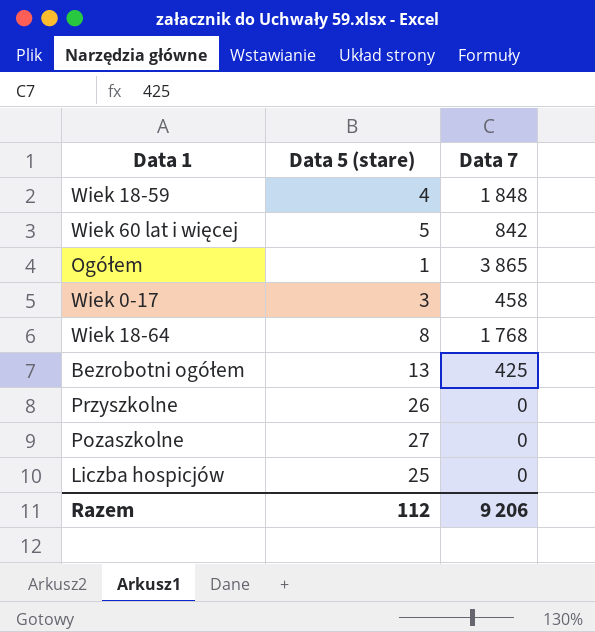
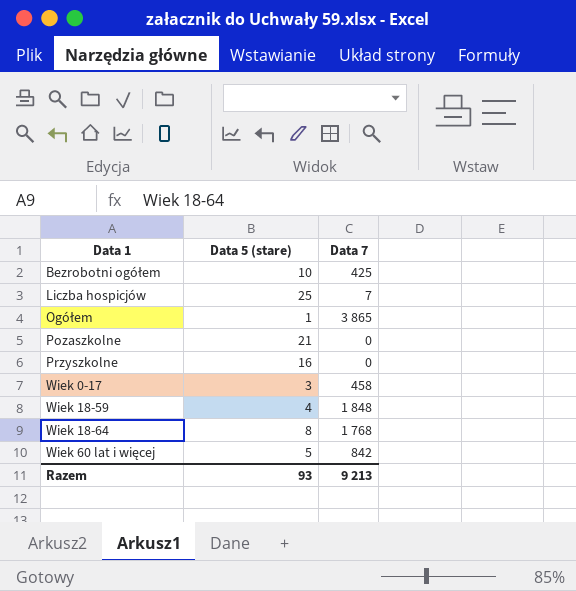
row order: none -> Data 1 ascending
Bezrobotni ogółem | Data 5 (stare): 13 -> 10
Liczba hospicjów | Data 7: 0 -> 7
Pozaszkolne | Data 5 (stare): 27 -> 21
Przyszkolne | Data 5 (stare): 26 -> 16
Razem | Data 5 (stare): 112 -> 93
Razem | Data 7: 9 206 -> 9 213

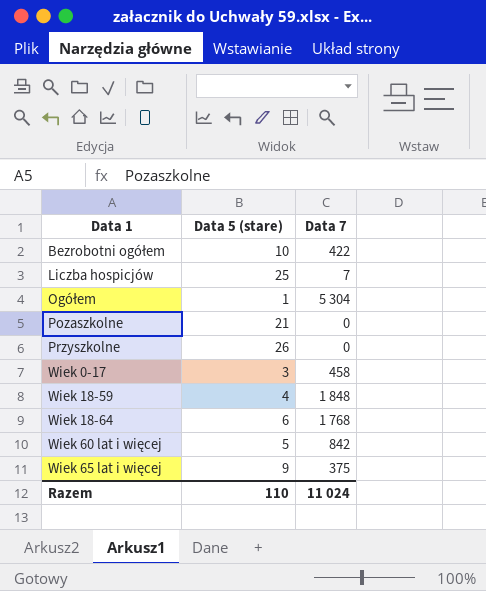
Bezrobotni ogółem | Data 7: 425 -> 422
Ogółem | Data 7: 3 865 -> 5 304
Przyszkolne | Data 5 (stare): 16 -> 26
Wiek 18-64 | Data 5 (stare): 8 -> 6
row Wiek 65 lat i więcej: none -> 9 | 375
Razem | Data 5 (stare): 93 -> 110
Razem | Data 7: 9 213 -> 11 024

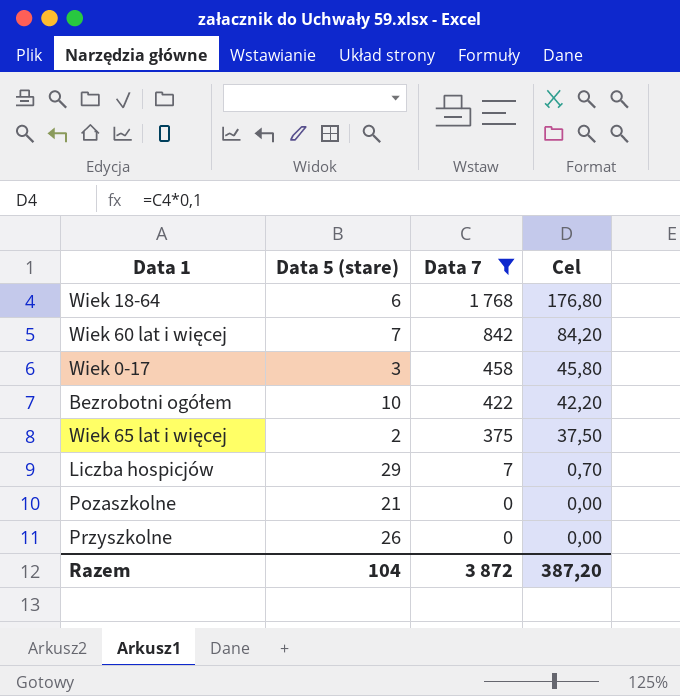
filter: none -> Data 7 <= 1 768
row order: Data 1 ascending -> Data 7 descending
column Cel | formula: none -> [Data 7] * 0,1
Wiek 60 lat i więcej | Data 5 (stare): 5 -> 7
Wiek 65 lat i więcej | Data 5 (stare): 9 -> 2
Liczba hospicjów | Data 5 (stare): 25 -> 29
Razem | Data 5 (stare): 110 -> 104
Razem | Data 7: 11 024 -> 3 872

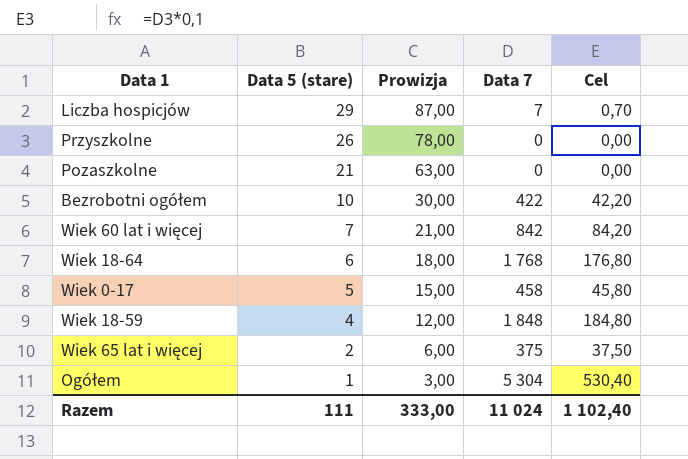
filter: Data 7 <= 1 768 -> none
row order: Data 7 descending -> Data 5 (stare) descending
column Prowizja | formula: none -> [Data 5 (stare)] * 3
Wiek 0-17 | Data 5 (stare): 3 -> 5
Razem | Data 5 (stare): 104 -> 111
Razem | Data 7: 3 872 -> 11 024
Razem | Cel: 387,20 -> 1 102,40

